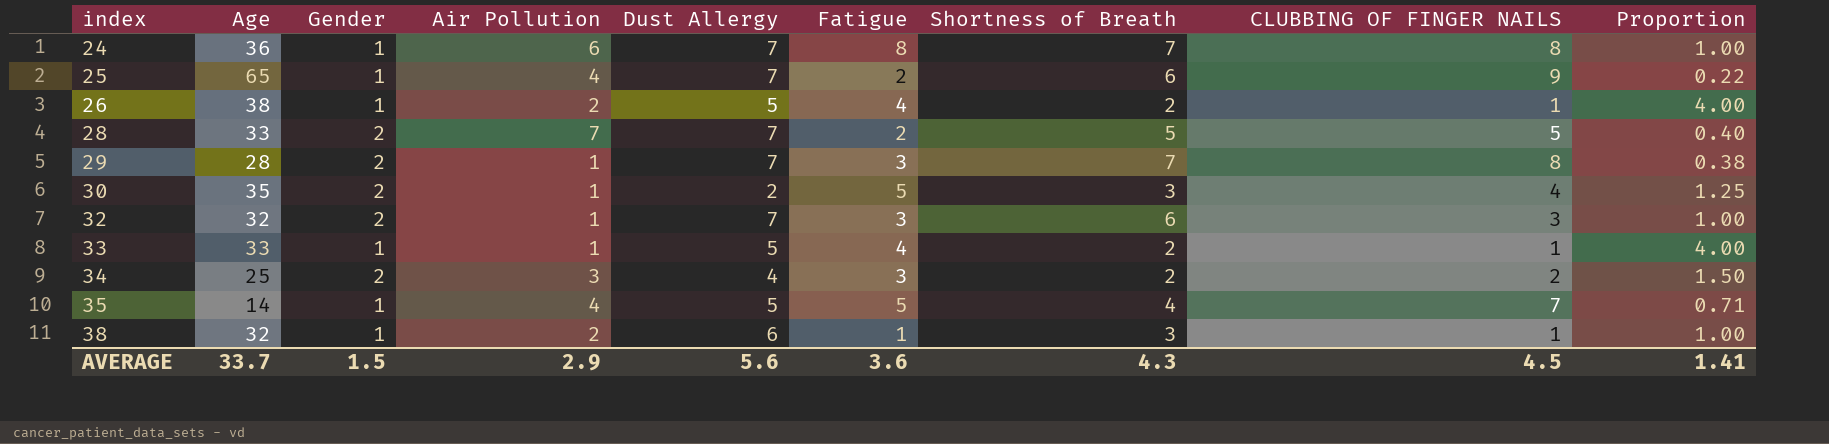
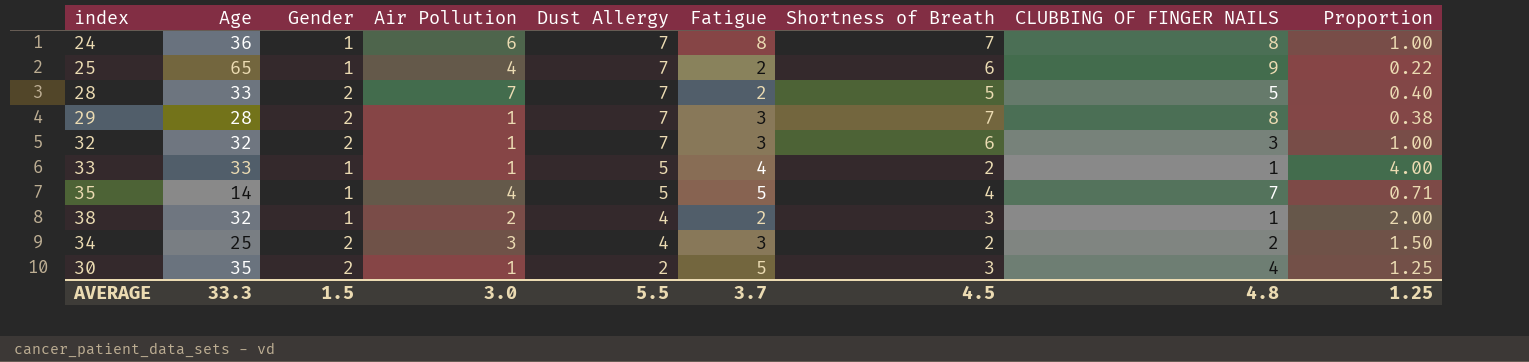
row order: index ascending -> Dust Allergy descending
row 26: 38 | 1 | 2 | 5 | 4 | 2 | 1 | 4.00 -> none
38 | Dust Allergy: 6 -> 4
38 | Fatigue: 1 -> 2
38 | Proportion: 1.00 -> 2.00
AVERAGE | Age: 33.7 -> 33.3
AVERAGE | Air Pollution: 2.9 -> 3.0
AVERAGE | Dust Allergy: 5.6 -> 5.5
AVERAGE | Fatigue: 3.6 -> 3.7
AVERAGE | Shortness of Breath: 4.3 -> 4.5
AVERAGE | CLUBBING OF FINGER NAILS: 4.5 -> 4.8
AVERAGE | Proportion: 1.41 -> 1.25

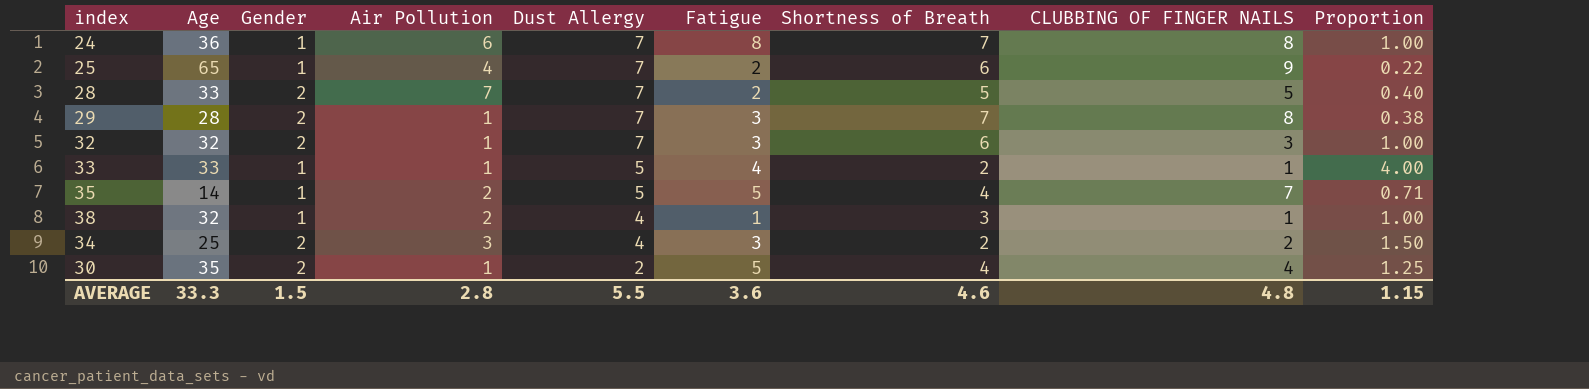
35 | Air Pollution: 4 -> 2
38 | Fatigue: 2 -> 1
38 | Proportion: 2.00 -> 1.00
30 | Shortness of Breath: 3 -> 4
AVERAGE | Air Pollution: 3.0 -> 2.8
AVERAGE | Fatigue: 3.7 -> 3.6
AVERAGE | Shortness of Breath: 4.5 -> 4.6
AVERAGE | Proportion: 1.25 -> 1.15

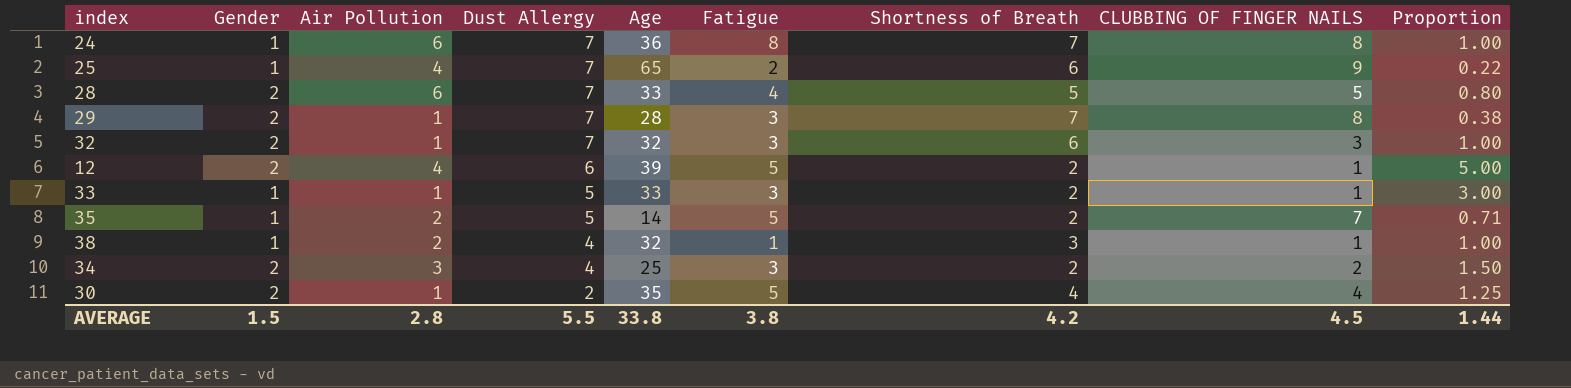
column Age | position: 2 -> 5
28 | Air Pollution: 7 -> 6
28 | Fatigue: 2 -> 4
28 | Proportion: 0.40 -> 0.80
row 12: none -> 2 | 4 | 6 | 39 | 5 | 2 | 1 | 5.00
33 | Fatigue: 4 -> 3
33 | Proportion: 4.00 -> 3.00
35 | Shortness of Breath: 4 -> 2
AVERAGE | Age: 33.3 -> 33.8
AVERAGE | Fatigue: 3.6 -> 3.8
AVERAGE | Shortness of Breath: 4.6 -> 4.2
AVERAGE | CLUBBING OF FINGER NAILS: 4.8 -> 4.5
AVERAGE | Proportion: 1.15 -> 1.44

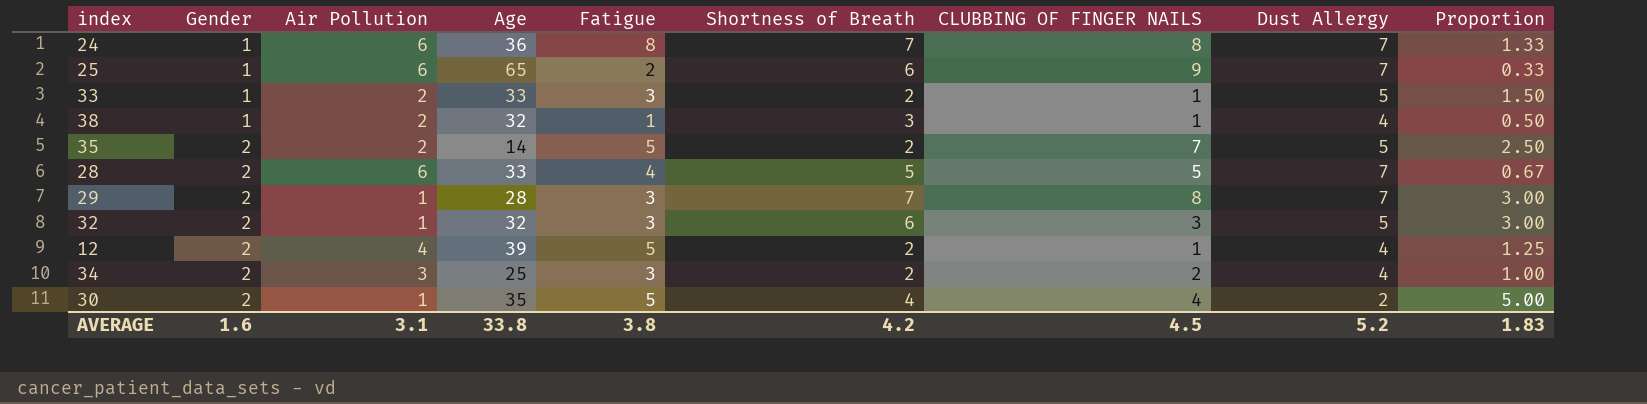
row order: Dust Allergy descending -> Gender ascending
column Dust Allergy | position: 4 -> 8
column Proportion | formula: [Fatigue] / [CLUBBING OF FINGER NAILS] -> [Fatigue] / [Air Pollution]
25 | Air Pollution: 4 -> 6
33 | Air Pollution: 1 -> 2
35 | Gender: 1 -> 2
32 | Dust Allergy: 7 -> 5
12 | Dust Allergy: 6 -> 4
AVERAGE | Gender: 1.5 -> 1.6
AVERAGE | Air Pollution: 2.8 -> 3.1
AVERAGE | Dust Allergy: 5.5 -> 5.2
AVERAGE | Proportion: 1.44 -> 1.83

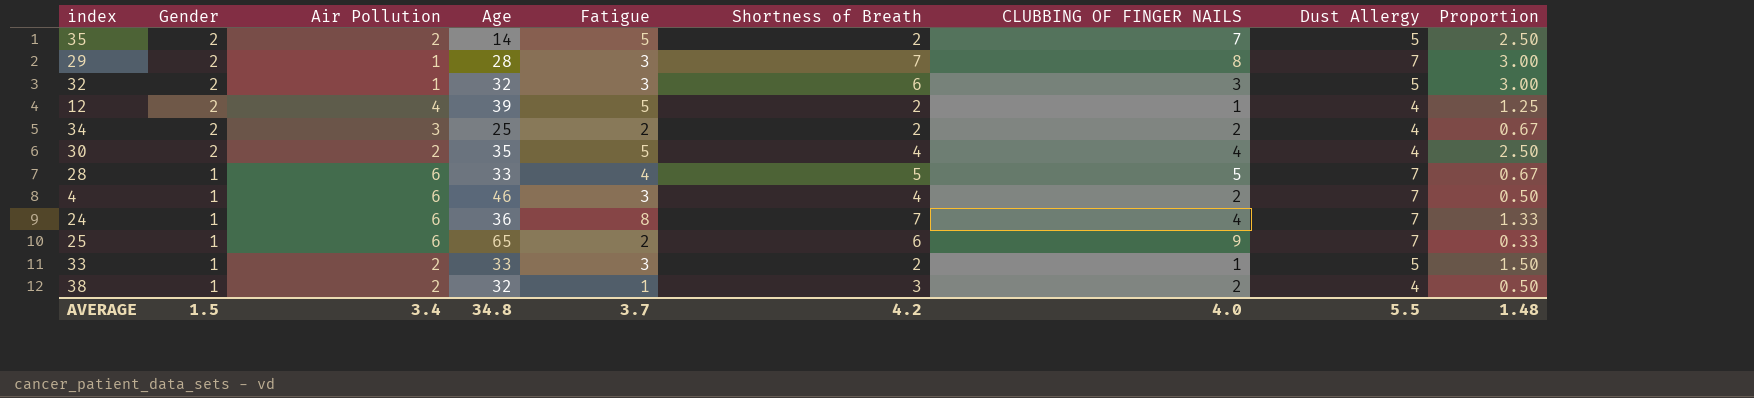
row order: Gender ascending -> Gender descending
34 | Fatigue: 3 -> 2
34 | Proportion: 1.00 -> 0.67
30 | Air Pollution: 1 -> 2
30 | Dust Allergy: 2 -> 4
30 | Proportion: 5.00 -> 2.50
28 | Gender: 2 -> 1
row 4: none -> 1 | 6 | 46 | 3 | 4 | 2 | 7 | 0.50
24 | CLUBBING OF FINGER NAILS: 8 -> 4
38 | CLUBBING OF FINGER NAILS: 1 -> 2
AVERAGE | Gender: 1.6 -> 1.5
AVERAGE | Air Pollution: 3.1 -> 3.4
AVERAGE | Age: 33.8 -> 34.8
AVERAGE | Fatigue: 3.8 -> 3.7
AVERAGE | CLUBBING OF FINGER NAILS: 4.5 -> 4.0
AVERAGE | Dust Allergy: 5.2 -> 5.5
AVERAGE | Proportion: 1.83 -> 1.48

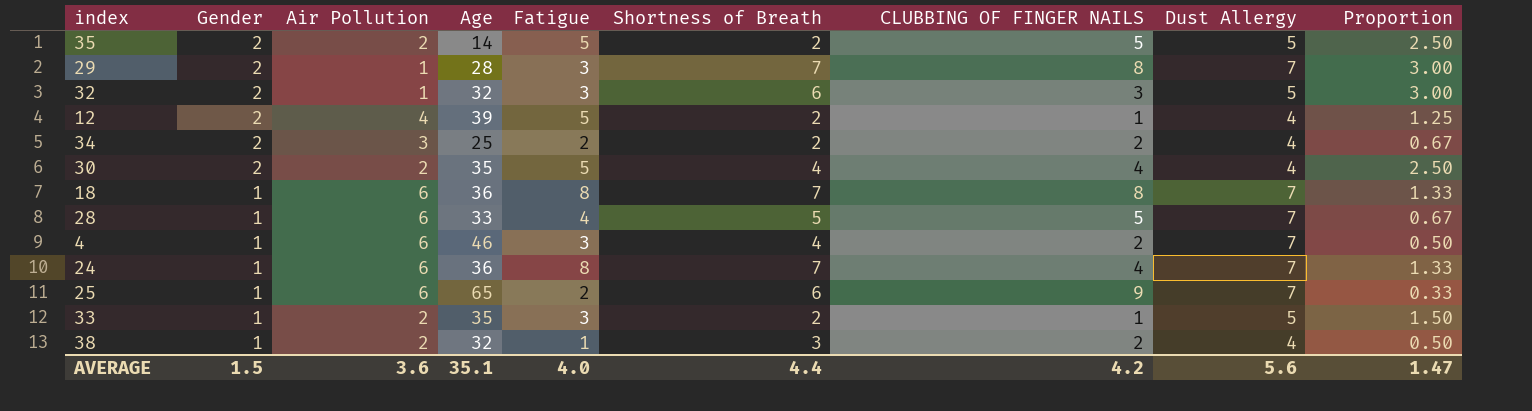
35 | CLUBBING OF FINGER NAILS: 7 -> 5
row 18: none -> 1 | 6 | 36 | 8 | 7 | 8 | 7 | 1.33
33 | Age: 33 -> 35
AVERAGE | Air Pollution: 3.4 -> 3.6
AVERAGE | Age: 34.8 -> 35.1
AVERAGE | Fatigue: 3.7 -> 4.0
AVERAGE | Shortness of Breath: 4.2 -> 4.4
AVERAGE | CLUBBING OF FINGER NAILS: 4.0 -> 4.2
AVERAGE | Dust Allergy: 5.5 -> 5.6
AVERAGE | Proportion: 1.48 -> 1.47

